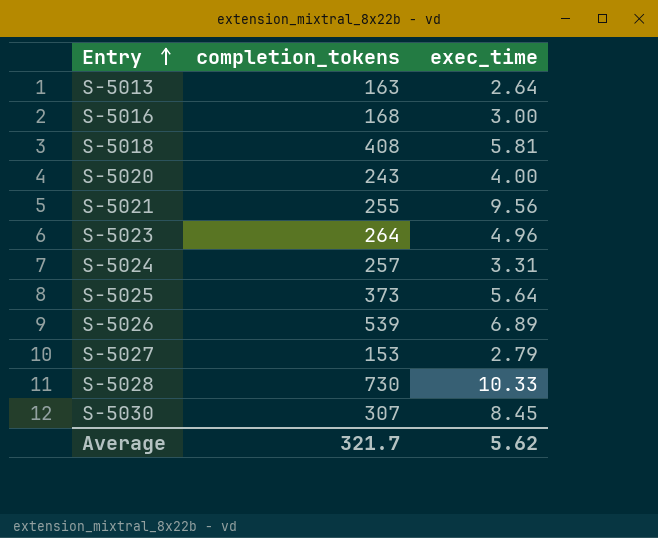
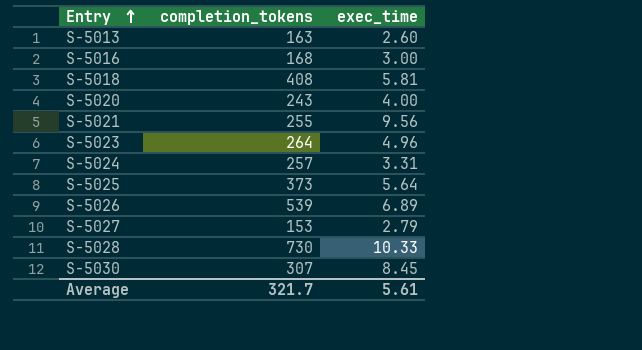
S-5013 | exec_time: 2.64 -> 2.60
Average | exec_time: 5.62 -> 5.61

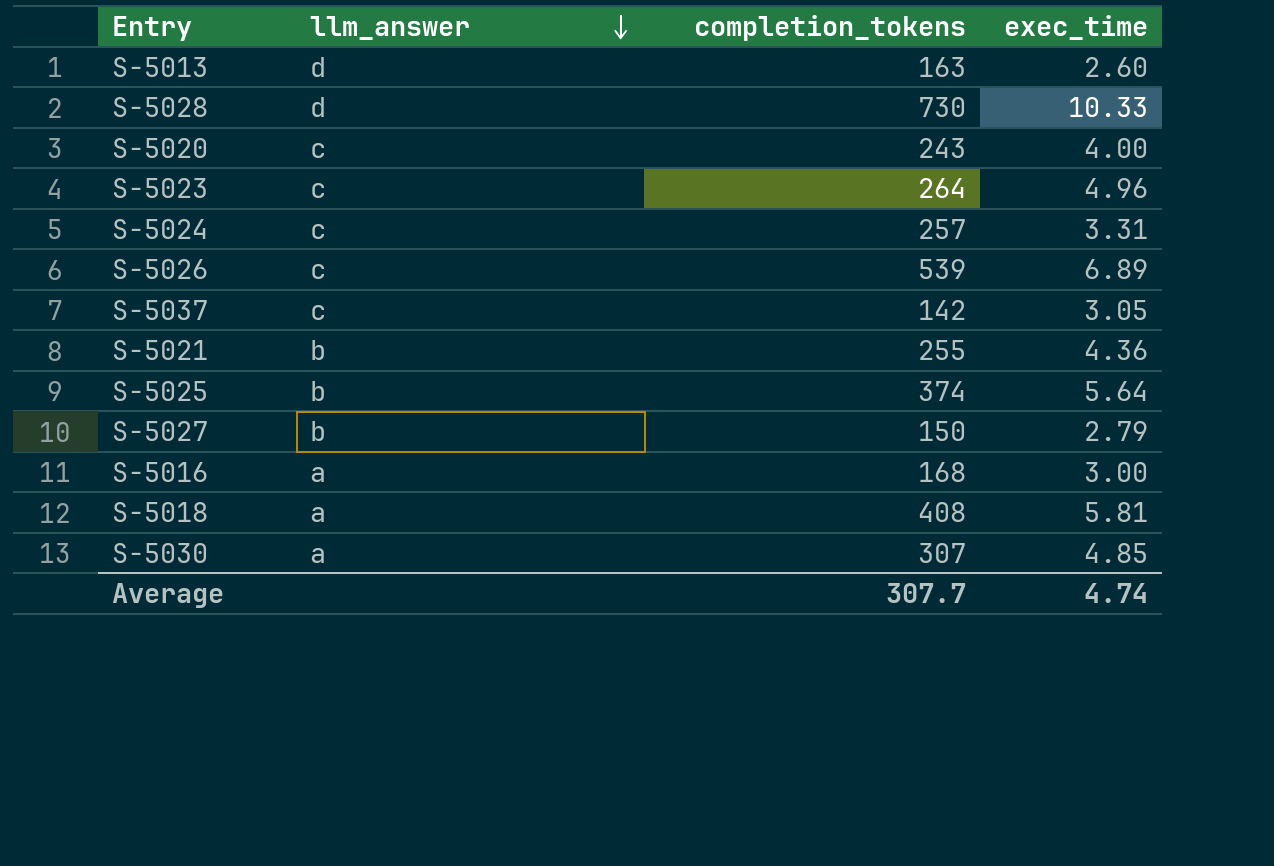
row order: Entry ascending -> llm_answer descending
column llm_answer | position: none -> 2
row S-5037: none -> c | 142 | 3.05
S-5021 | exec_time: 9.56 -> 4.36
S-5025 | completion_tokens: 373 -> 374
S-5027 | completion_tokens: 153 -> 150
S-5030 | exec_time: 8.45 -> 4.85
Average | completion_tokens: 321.7 -> 307.7
Average | exec_time: 5.61 -> 4.74

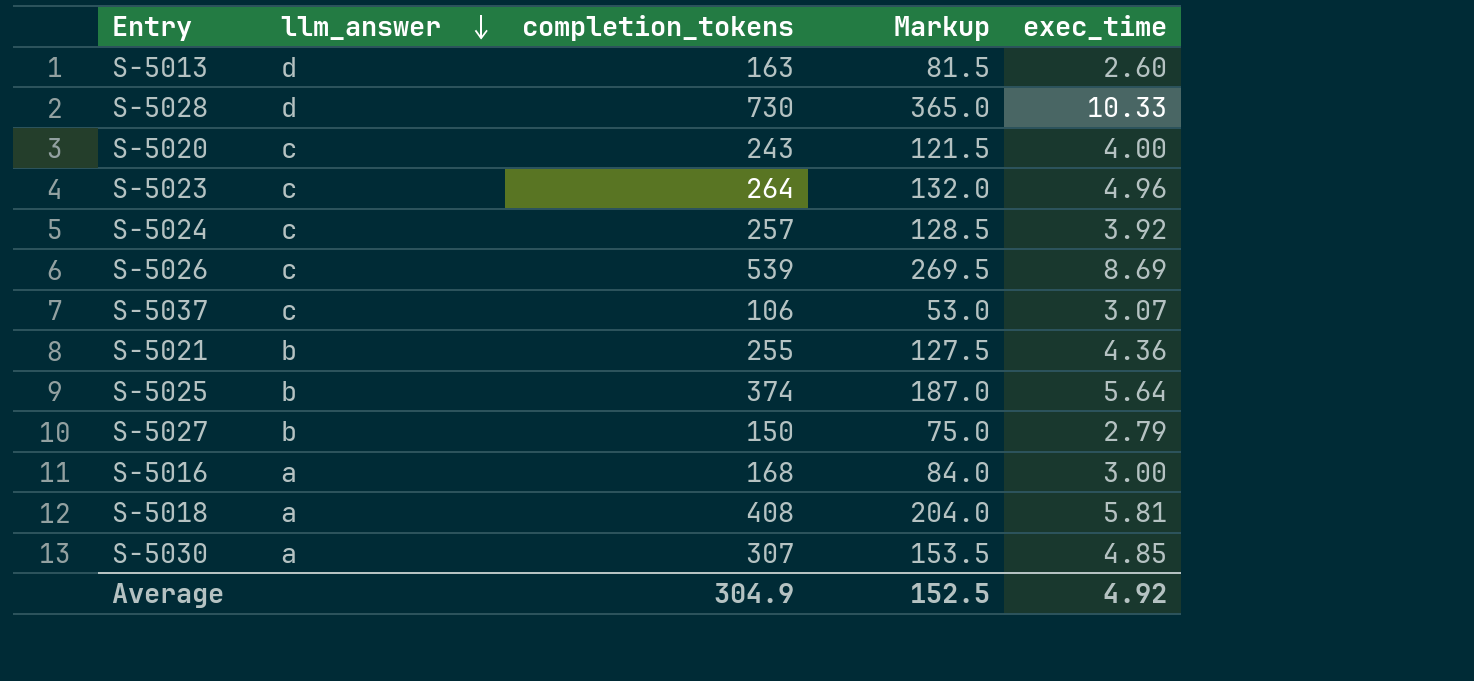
column Markup | formula: none -> [completion_tokens] * 0.5
S-5024 | exec_time: 3.31 -> 3.92
S-5026 | exec_time: 6.89 -> 8.69
S-5037 | completion_tokens: 142 -> 106
S-5037 | exec_time: 3.05 -> 3.07
Average | completion_tokens: 307.7 -> 304.9
Average | exec_time: 4.74 -> 4.92

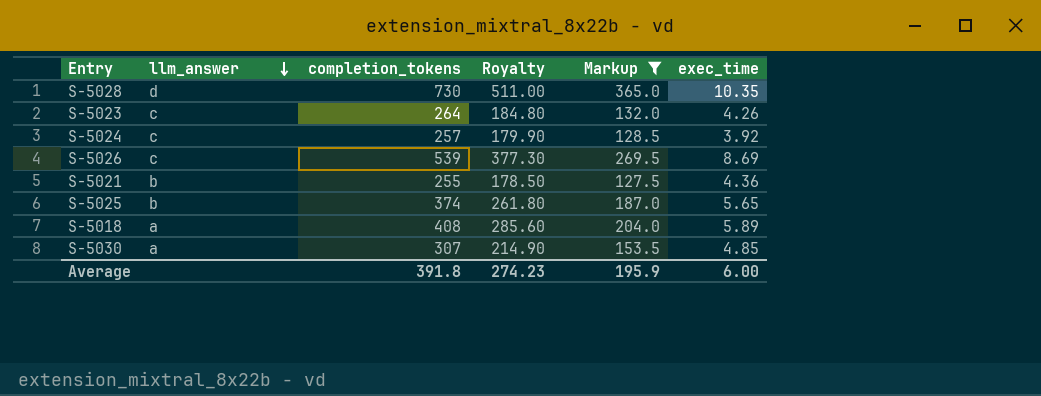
filter: none -> Markup >= 127.5
column Royalty | formula: none -> [completion_tokens] * 0.7
S-5028 | exec_time: 10.33 -> 10.35
S-5023 | exec_time: 4.96 -> 4.26
S-5025 | exec_time: 5.64 -> 5.65
S-5018 | exec_time: 5.81 -> 5.89
Average | completion_tokens: 304.9 -> 391.8
Average | Markup: 152.5 -> 195.9
Average | exec_time: 4.92 -> 6.00

